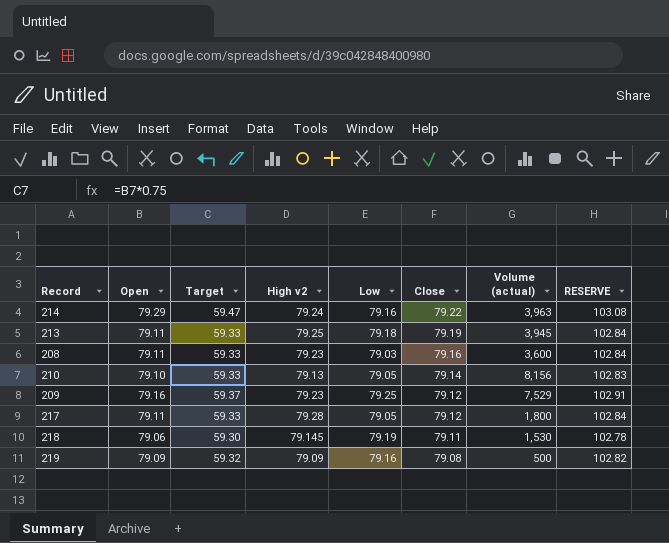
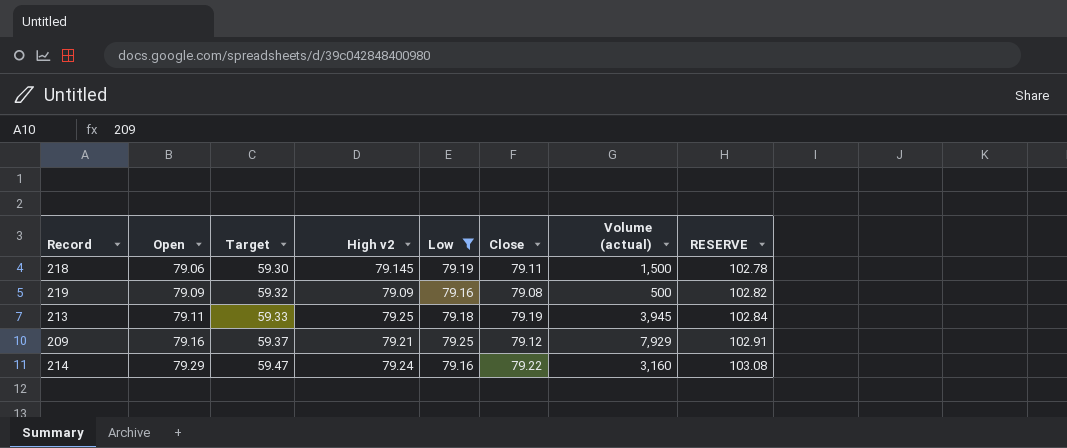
filter: none -> Low >= 79.16
row order: Close descending -> Open ascending
218 | Volume (actual): 1,530 -> 1,500
209 | High v2: 79.23 -> 79.21
209 | Volume (actual): 7,529 -> 7,929
214 | Volume (actual): 3,963 -> 3,160

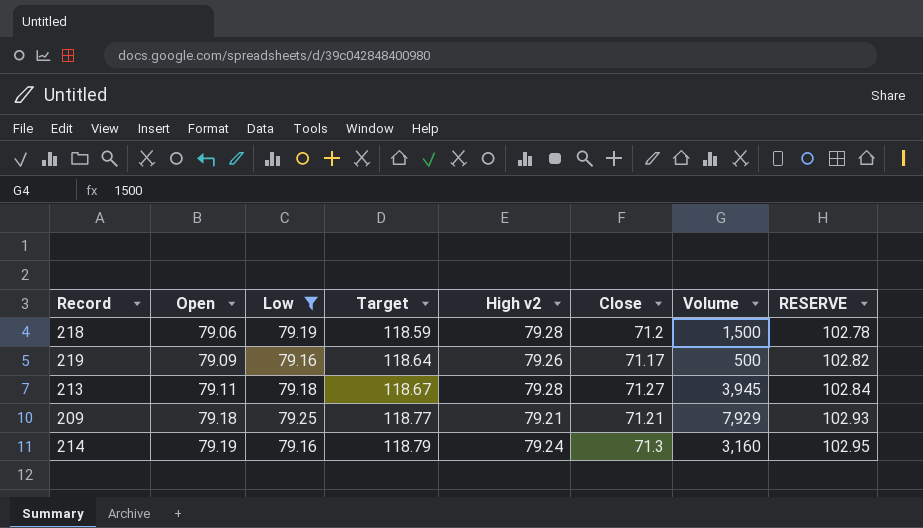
column Low | position: 5 -> 3
column Target | formula: [Open] * 0.75 -> [Open] * 1.5
column name: Volume (actual) -> Volume
218 | High v2: 79.145 -> 79.28
218 | Close: 79.11 -> 71.2
219 | High v2: 79.09 -> 79.26
219 | Close: 79.08 -> 71.17
213 | High v2: 79.25 -> 79.28
213 | Close: 79.19 -> 71.27
209 | Open: 79.16 -> 79.18
209 | Close: 79.12 -> 71.21
209 | RESERVE: 102.91 -> 102.93
214 | Open: 79.29 -> 79.19
214 | Close: 79.22 -> 71.3
214 | RESERVE: 103.08 -> 102.95

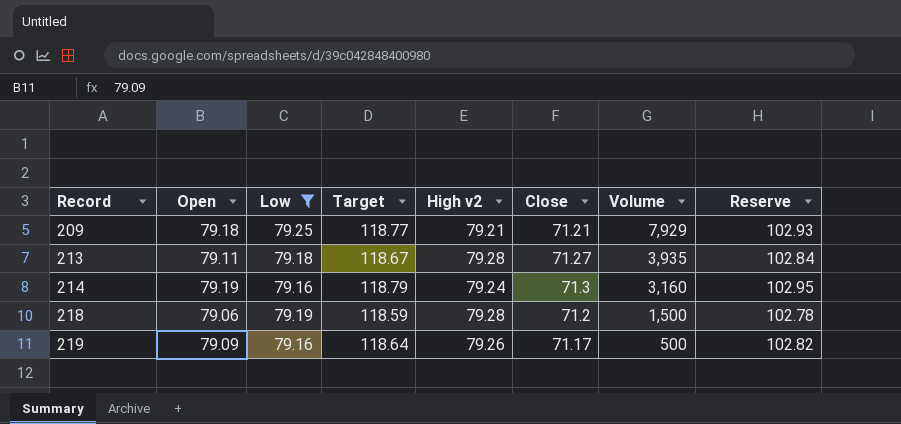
row order: Open ascending -> Record ascending
column name: RESERVE -> Reserve
213 | Volume: 3,945 -> 3,935

